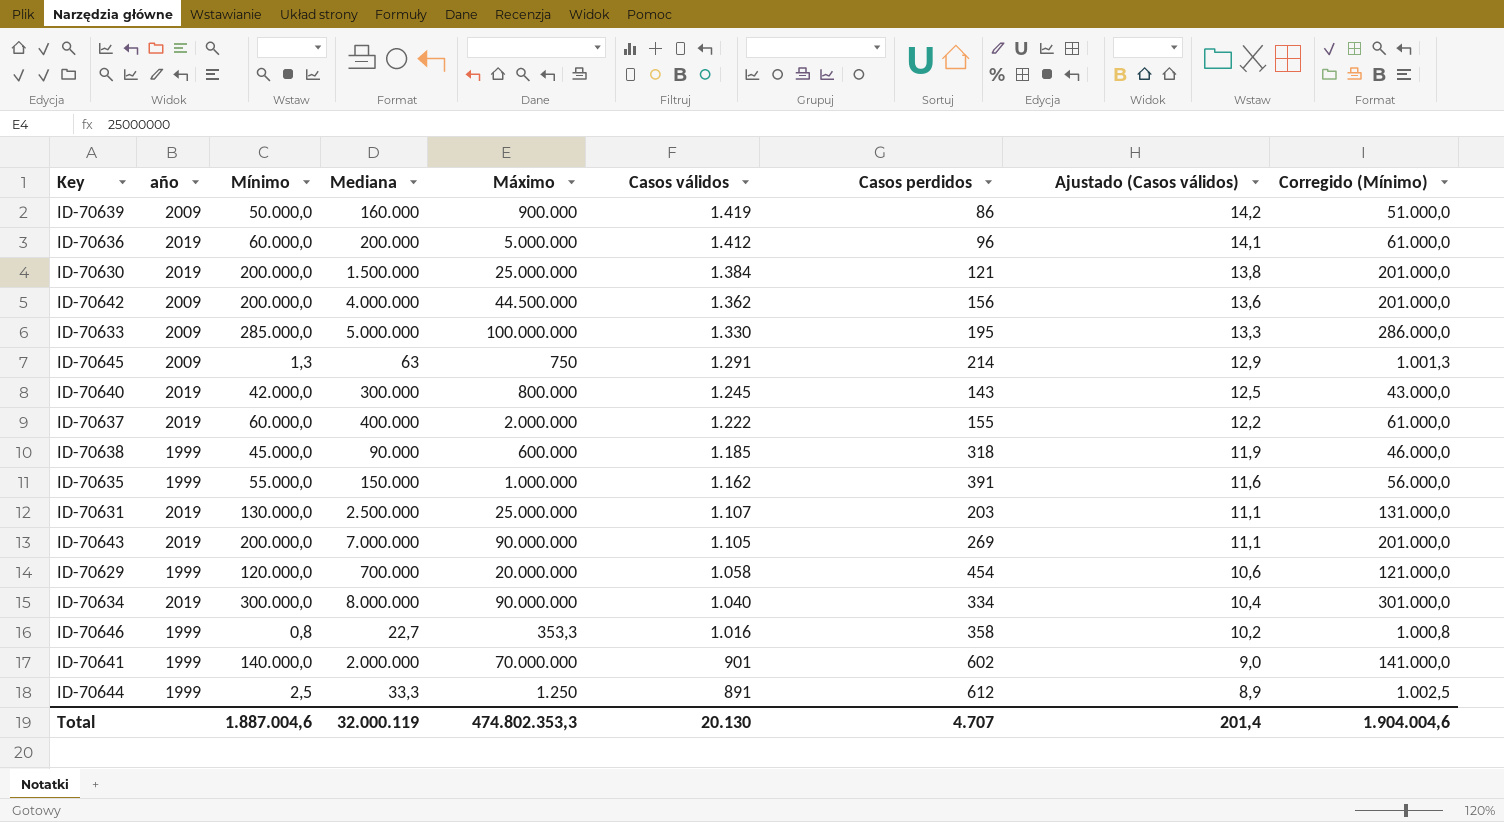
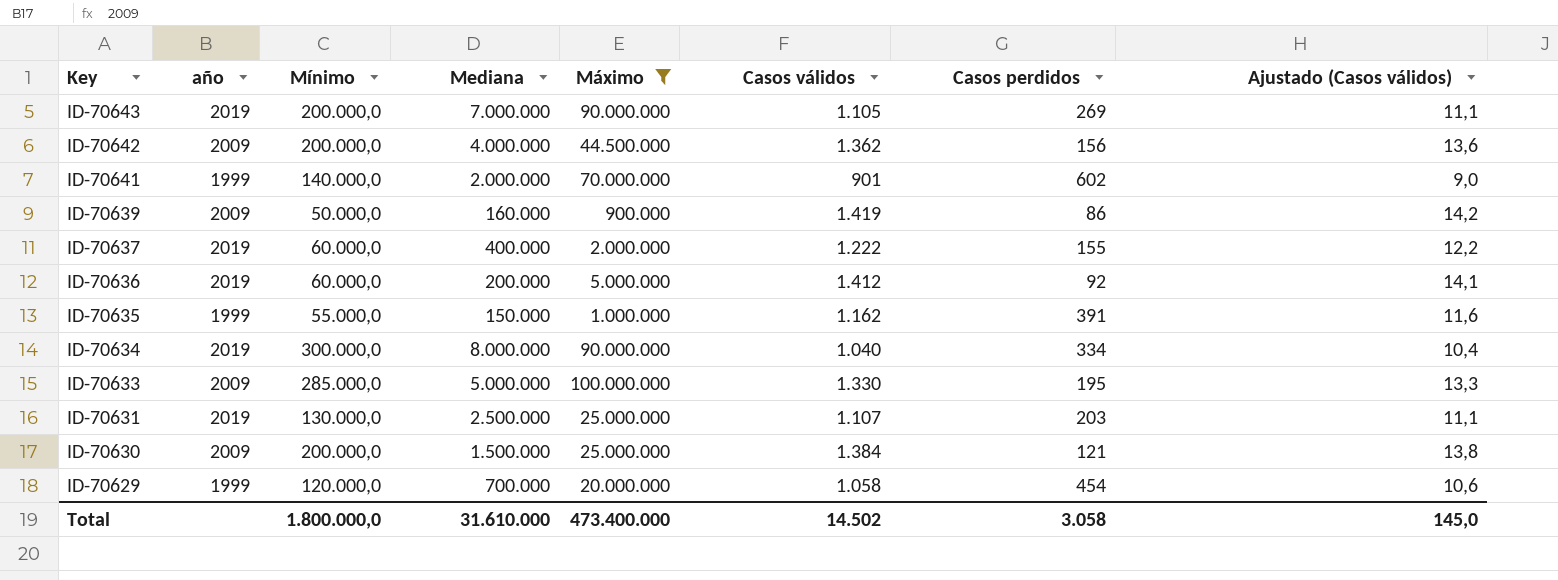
filter: none -> Máximo >= 900.000
row order: Casos válidos descending -> Key descending
column Corregido (Mínimo) | formula: [Mínimo] + 1000 -> none
ID-70636 | Casos perdidos: 96 -> 92
ID-70630 | año: 2019 -> 2009
Total | Mínimo: 1.887.004,6 -> 1.800.000,0
Total | Mediana: 32.000.119 -> 31.610.000
Total | Máximo: 474.802.353,3 -> 473.400.000
Total | Casos válidos: 20.130 -> 14.502
Total | Casos perdidos: 4.707 -> 3.058
Total | Ajustado (Casos válidos): 201,4 -> 145,0

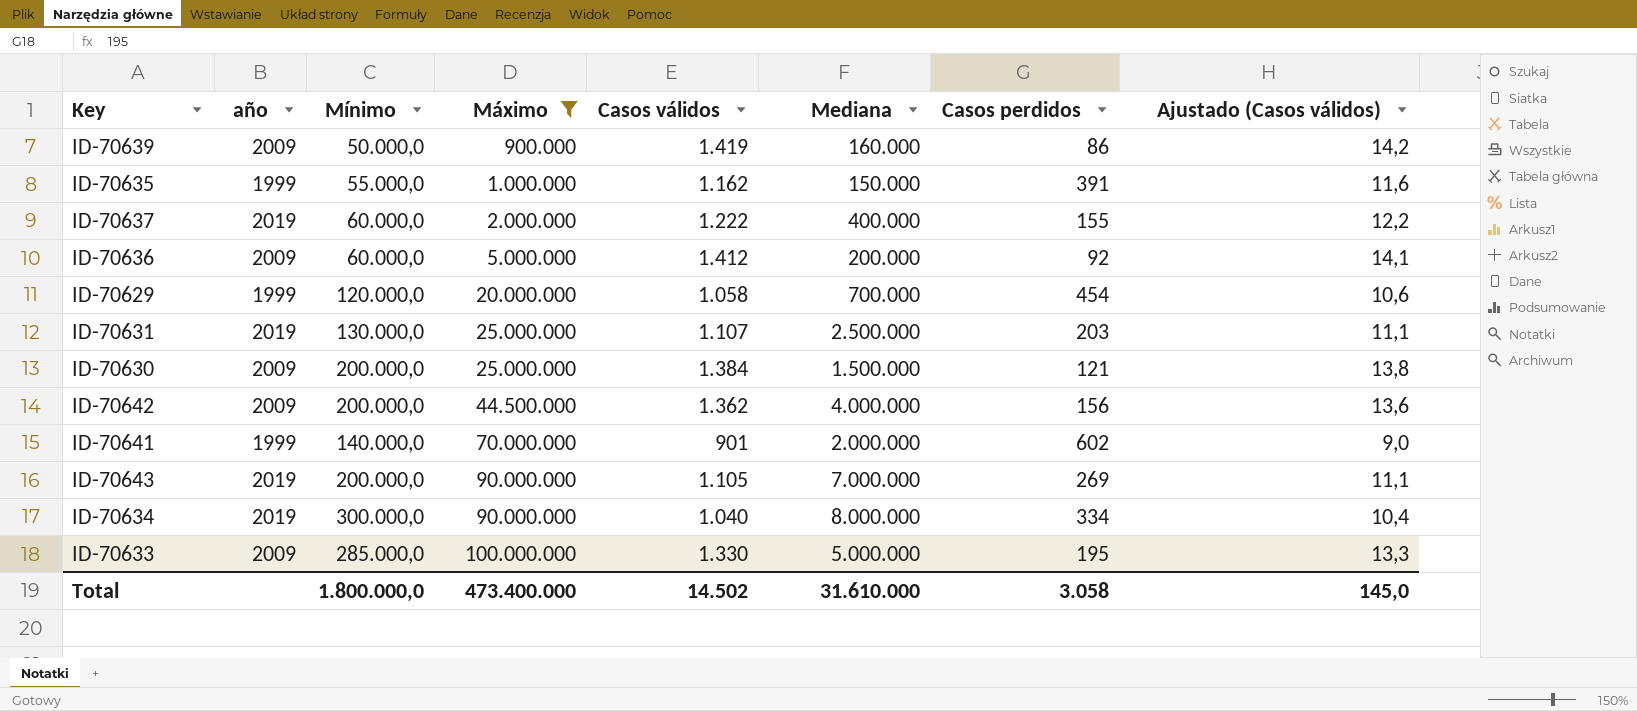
row order: Key descending -> Máximo ascending
column Mediana | position: 4 -> 6
ID-70636 | año: 2019 -> 2009

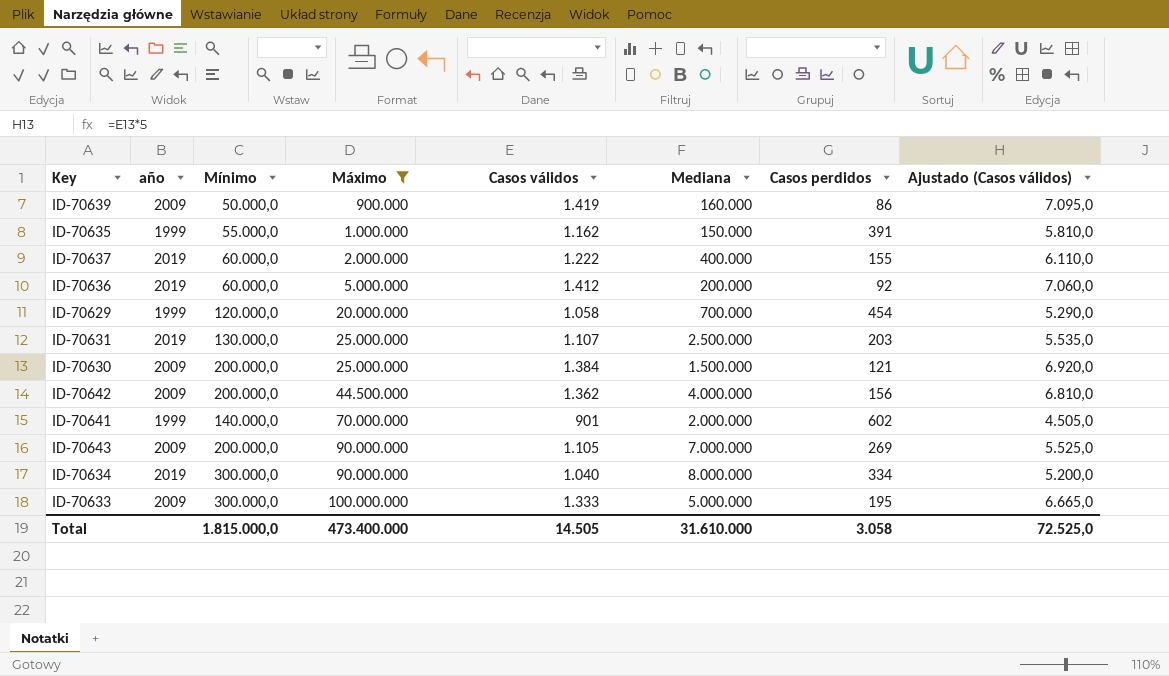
column Ajustado (Casos válidos) | formula: [Casos válidos] * 0,01 -> [Casos válidos] * 5
ID-70636 | año: 2009 -> 2019
ID-70643 | año: 2019 -> 2009
ID-70633 | Mínimo: 285.000,0 -> 300.000,0
ID-70633 | Casos válidos: 1.330 -> 1.333
Total | Mínimo: 1.800.000,0 -> 1.815.000,0
Total | Casos válidos: 14.502 -> 14.505
Total | Ajustado (Casos válidos): 145,0 -> 72.525,0

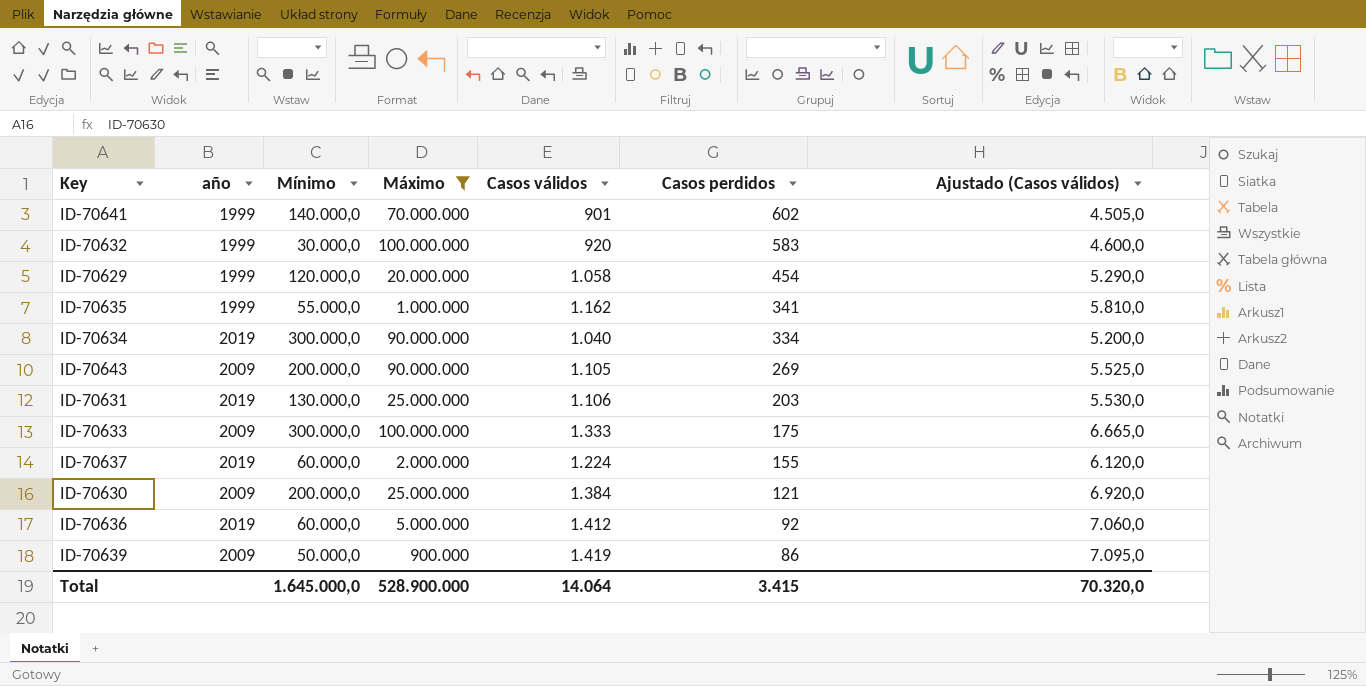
row order: Máximo ascending -> Casos perdidos descending
column Mediana | position: 6 -> none
row ID-70642: 2009 | 200.000,0 | 44.500.000 | 1.362 | 4.000.000 | 156 | 6.810,0 -> none
row ID-70632: none -> 1999 | 30.000,0 | 100.000.000 | 920 | 583 | 4.600,0
ID-70635 | Casos perdidos: 391 -> 341
ID-70631 | Casos válidos: 1.107 -> 1.106
ID-70631 | Ajustado (Casos válidos): 5.535,0 -> 5.530,0
ID-70633 | Casos perdidos: 195 -> 175
ID-70637 | Casos válidos: 1.222 -> 1.224
ID-70637 | Ajustado (Casos válidos): 6.110,0 -> 6.120,0
Total | Mínimo: 1.815.000,0 -> 1.645.000,0
Total | Máximo: 473.400.000 -> 528.900.000
Total | Casos válidos: 14.505 -> 14.064
Total | Casos perdidos: 3.058 -> 3.415
Total | Ajustado (Casos válidos): 72.525,0 -> 70.320,0

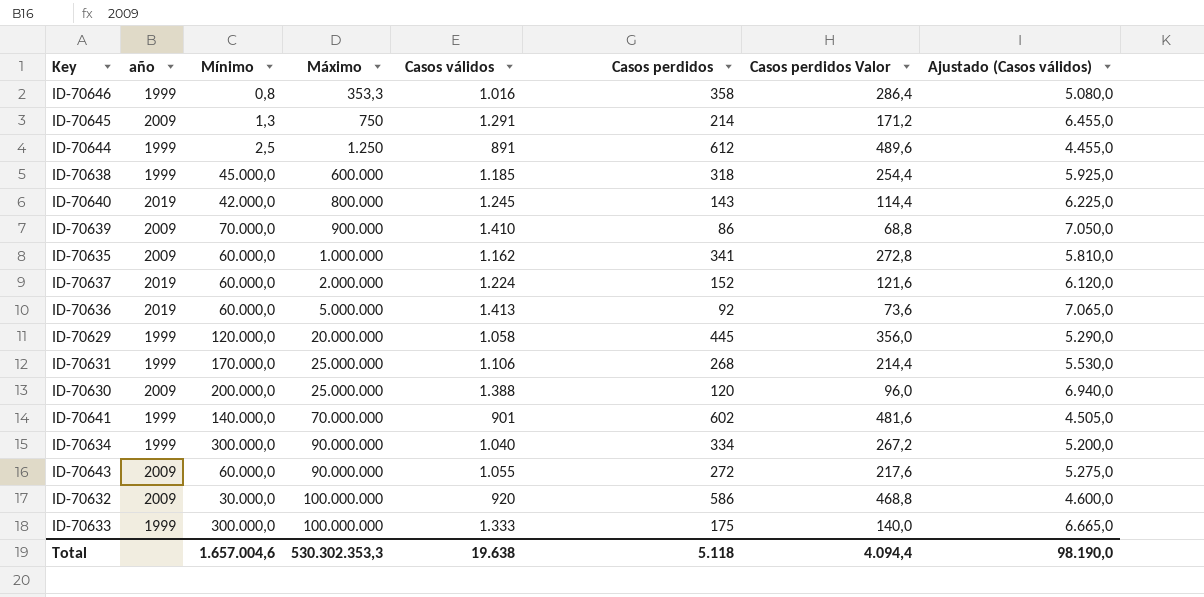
filter: Máximo >= 900.000 -> none
row order: Casos perdidos descending -> Máximo ascending
column Casos perdidos Valor | formula: none -> [Casos perdidos] * 0,8
ID-70639 | Mínimo: 50.000,0 -> 70.000,0
ID-70639 | Casos válidos: 1.419 -> 1.410
ID-70639 | Ajustado (Casos válidos): 7.095,0 -> 7.050,0
ID-70635 | año: 1999 -> 2009
ID-70635 | Mínimo: 55.000,0 -> 60.000,0
ID-70637 | Casos perdidos: 155 -> 152
ID-70636 | Casos válidos: 1.412 -> 1.413
ID-70636 | Ajustado (Casos válidos): 7.060,0 -> 7.065,0
ID-70629 | Casos perdidos: 454 -> 445
ID-70631 | año: 2019 -> 1999
ID-70631 | Mínimo: 130.000,0 -> 170.000,0
ID-70631 | Casos perdidos: 203 -> 268
ID-70630 | Casos válidos: 1.384 -> 1.388
ID-70630 | Casos perdidos: 121 -> 120
ID-70630 | Ajustado (Casos válidos): 6.920,0 -> 6.940,0
ID-70634 | año: 2019 -> 1999
ID-70643 | Mínimo: 200.000,0 -> 60.000,0
ID-70643 | Casos válidos: 1.105 -> 1.055
ID-70643 | Casos perdidos: 269 -> 272
ID-70643 | Ajustado (Casos válidos): 5.525,0 -> 5.275,0
ID-70632 | año: 1999 -> 2009
ID-70632 | Casos perdidos: 583 -> 586
ID-70633 | año: 2009 -> 1999
Total | Mínimo: 1.645.000,0 -> 1.657.004,6
Total | Máximo: 528.900.000 -> 530.302.353,3
Total | Casos válidos: 14.064 -> 19.638
Total | Casos perdidos: 3.415 -> 5.118
Total | Ajustado (Casos válidos): 70.320,0 -> 98.190,0

